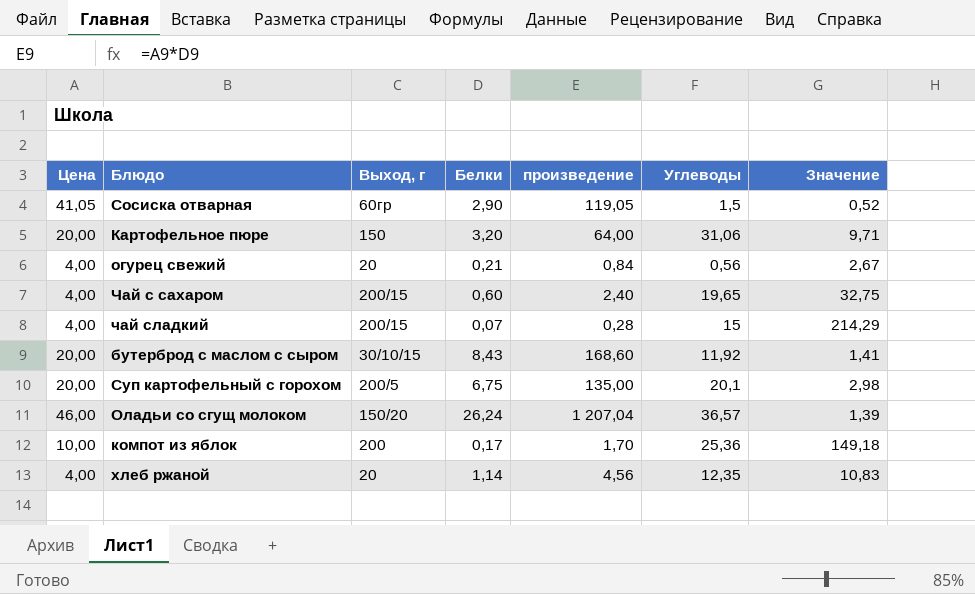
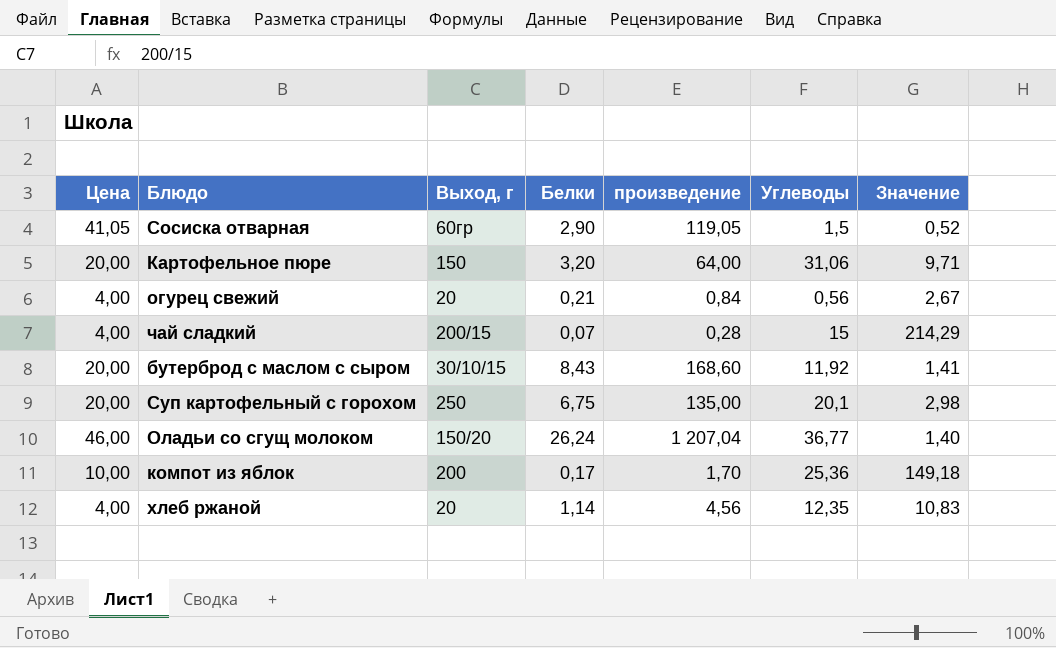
row Чай с сахаром: 4,00 | 200/15 | 0,60 | 2,40 | 19,65 | 32,75 -> none
Суп картофельный с горохом | Выход, г: 200/5 -> 250
Оладьи со сгущ молоком | Углеводы: 36,57 -> 36,77
Оладьи со сгущ молоком | Значение: 1,39 -> 1,40

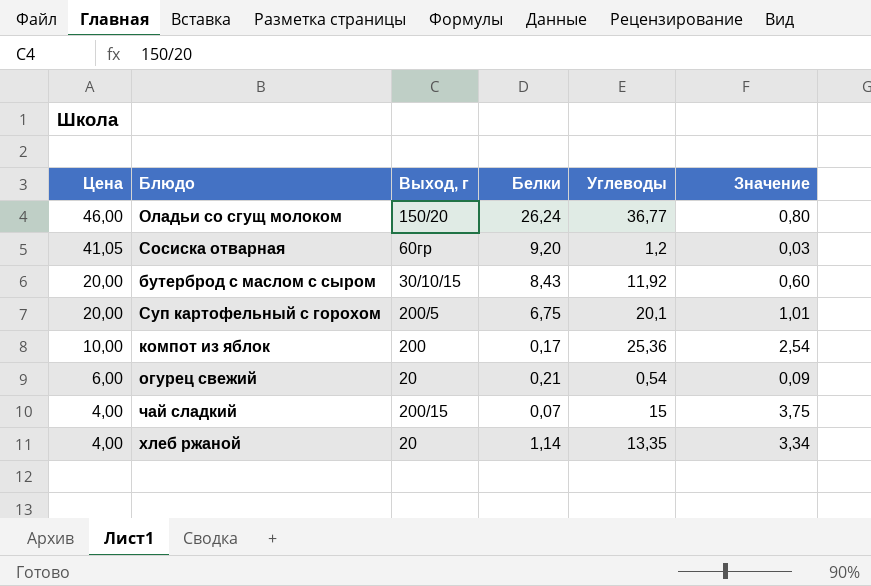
row order: none -> Цена descending
column произведение | formula: [Цена] * [Белки] -> none
column Значение | formula: [Углеводы] / [Белки] -> [Углеводы] / [Цена]
row Картофельное пюре: 20,00 | 150 | 3,20 | 64,00 | 31,06 | 9,71 -> none
Сосиска отварная | Белки: 2,90 -> 9,20
Сосиска отварная | Углеводы: 1,5 -> 1,2
Суп картофельный с горохом | Выход, г: 250 -> 200/5
огурец свежий | Цена: 4,00 -> 6,00
огурец свежий | Углеводы: 0,56 -> 0,54
хлеб ржаной | Углеводы: 12,35 -> 13,35

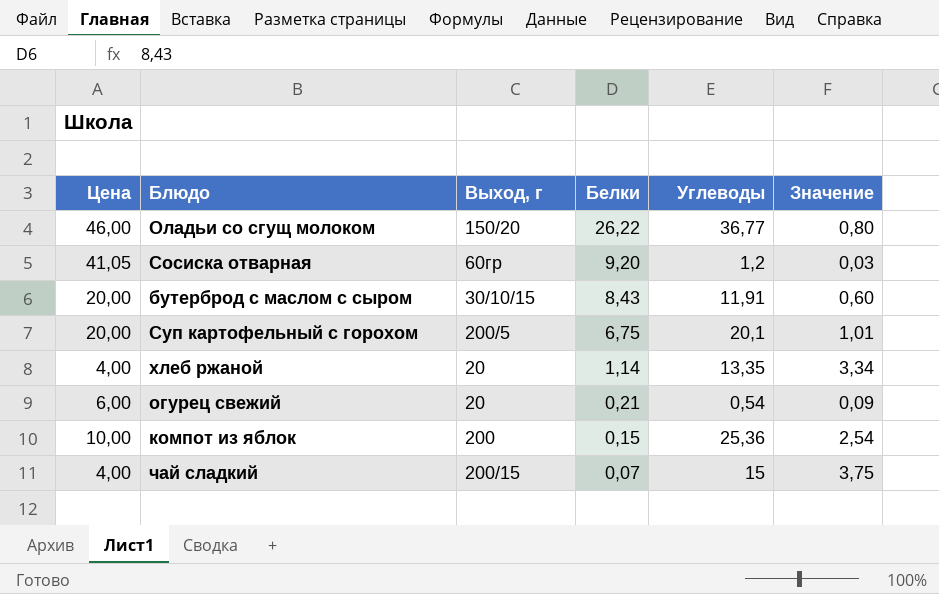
row order: Цена descending -> Белки descending
Оладьи со сгущ молоком | Белки: 26,24 -> 26,22
бутерброд с маслом с сыром | Углеводы: 11,92 -> 11,91
компот из яблок | Белки: 0,17 -> 0,15

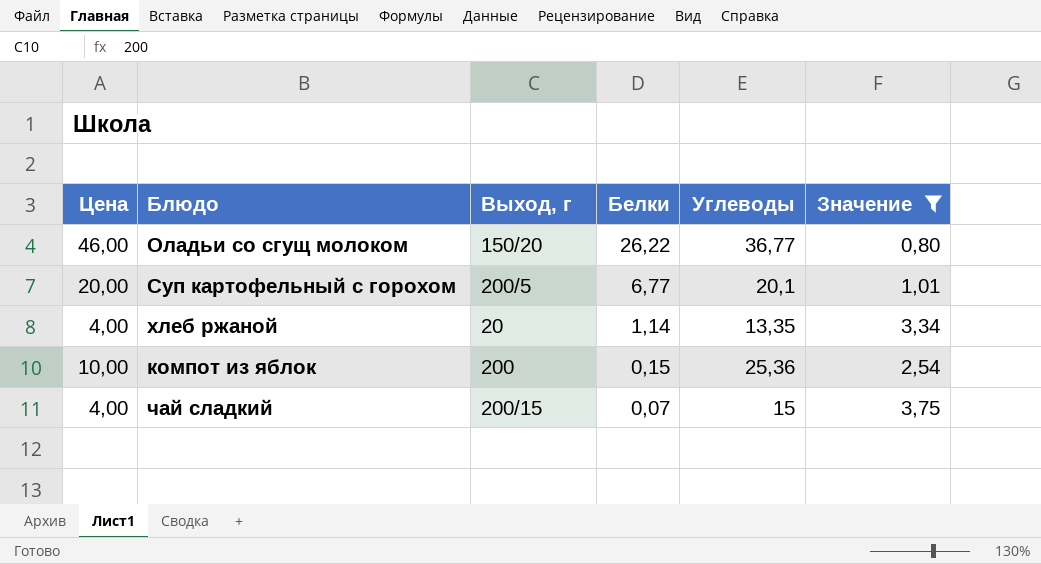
filter: none -> Значение >= 0,80
Суп картофельный с горохом | Белки: 6,75 -> 6,77

